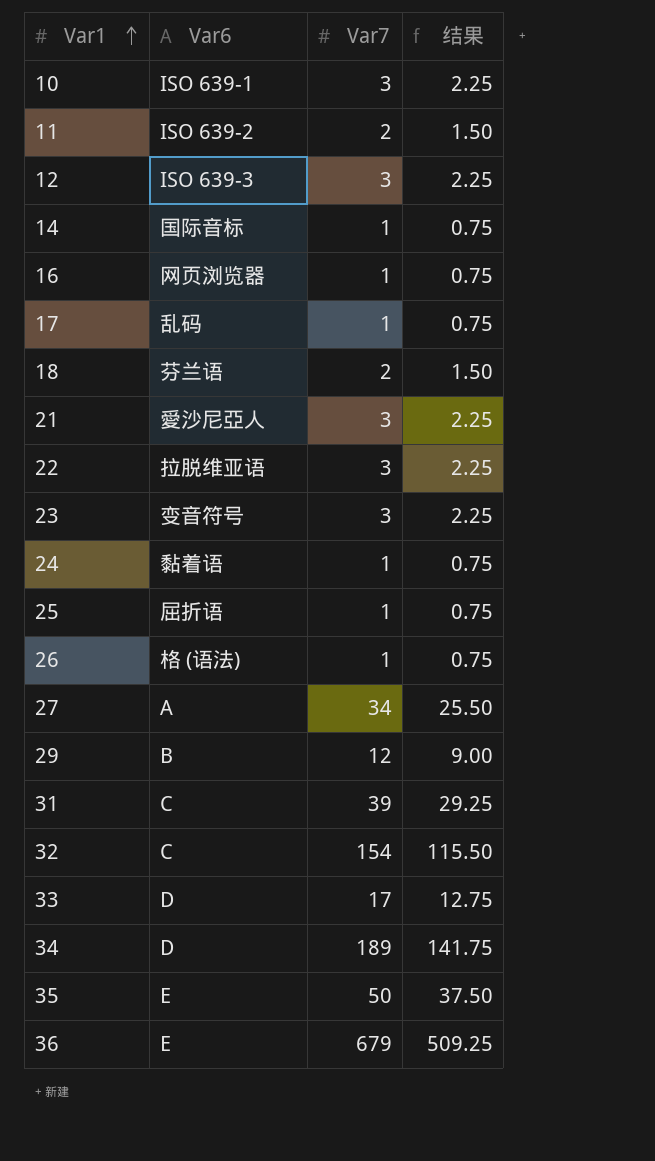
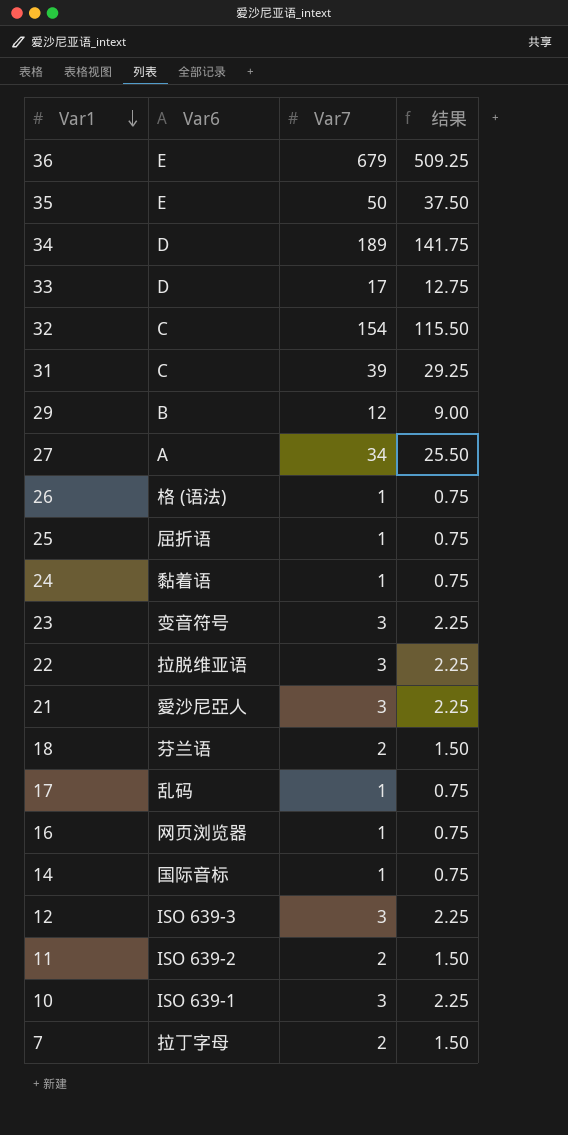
row order: Var1 ascending -> Var1 descending
row 7: none -> 拉丁字母 | 2 | 1.50

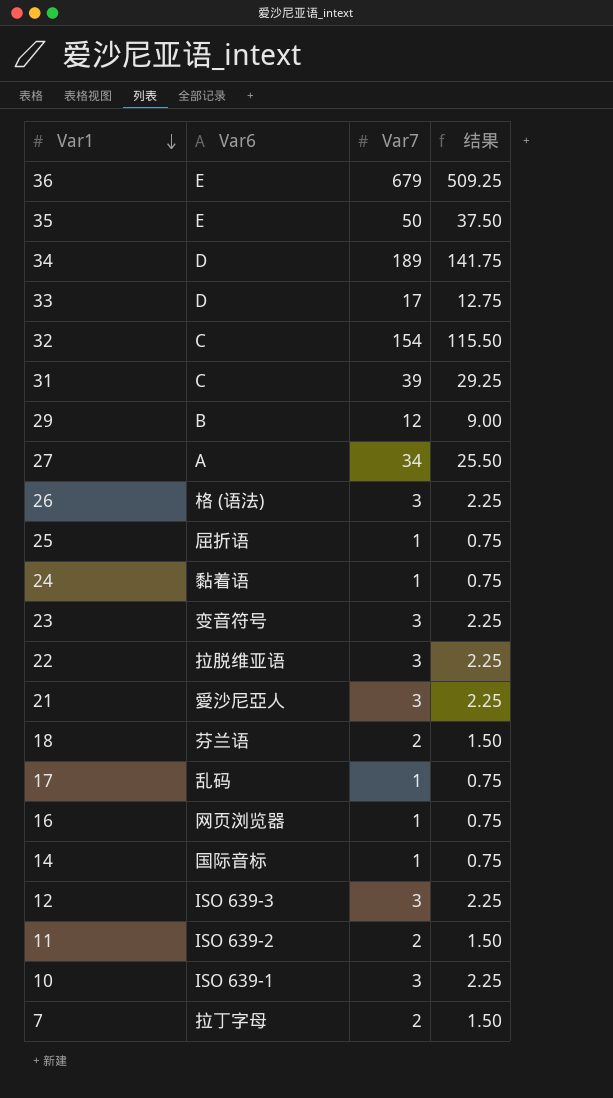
26 | Var7: 1 -> 3
26 | 结果: 0.75 -> 2.25

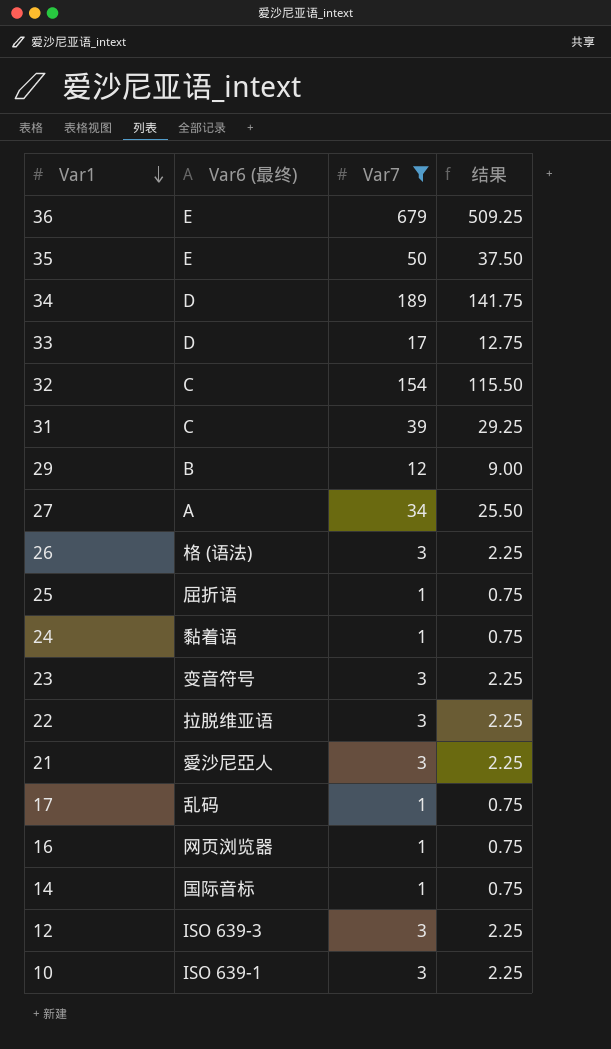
filter: none -> Var7 != 2
column name: Var6 -> Var6 (最终)

